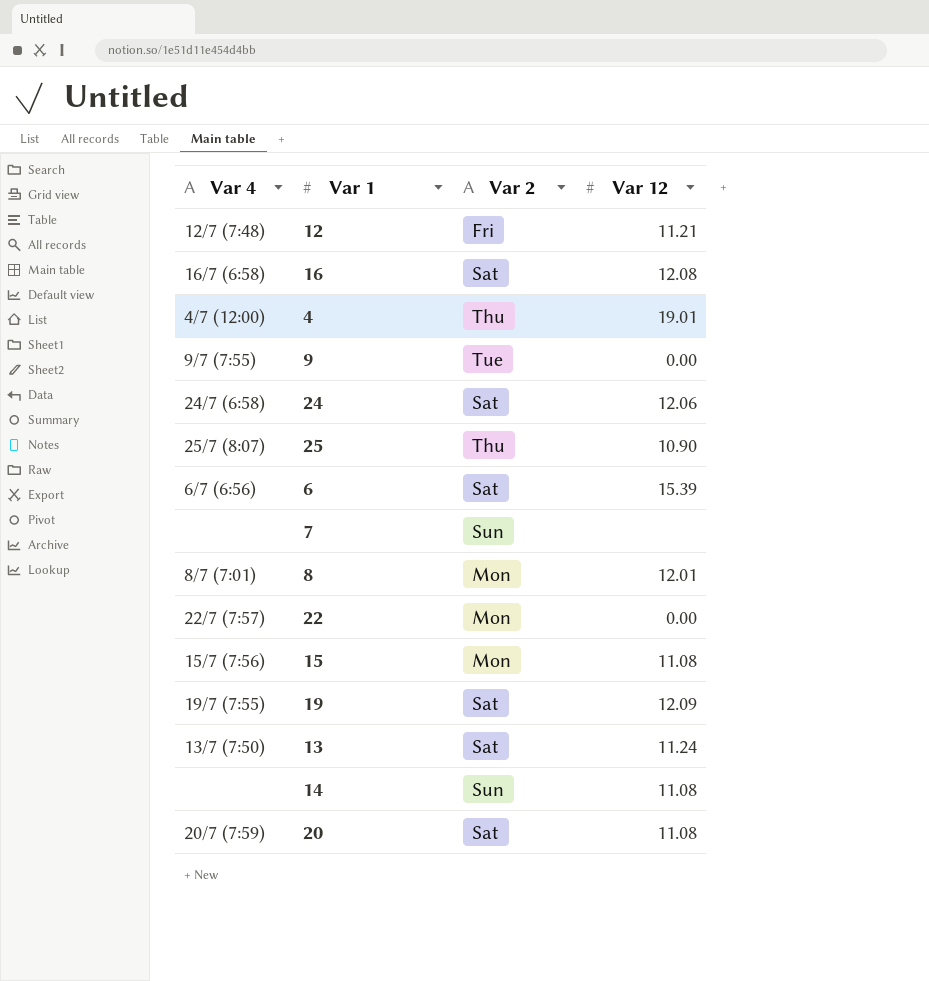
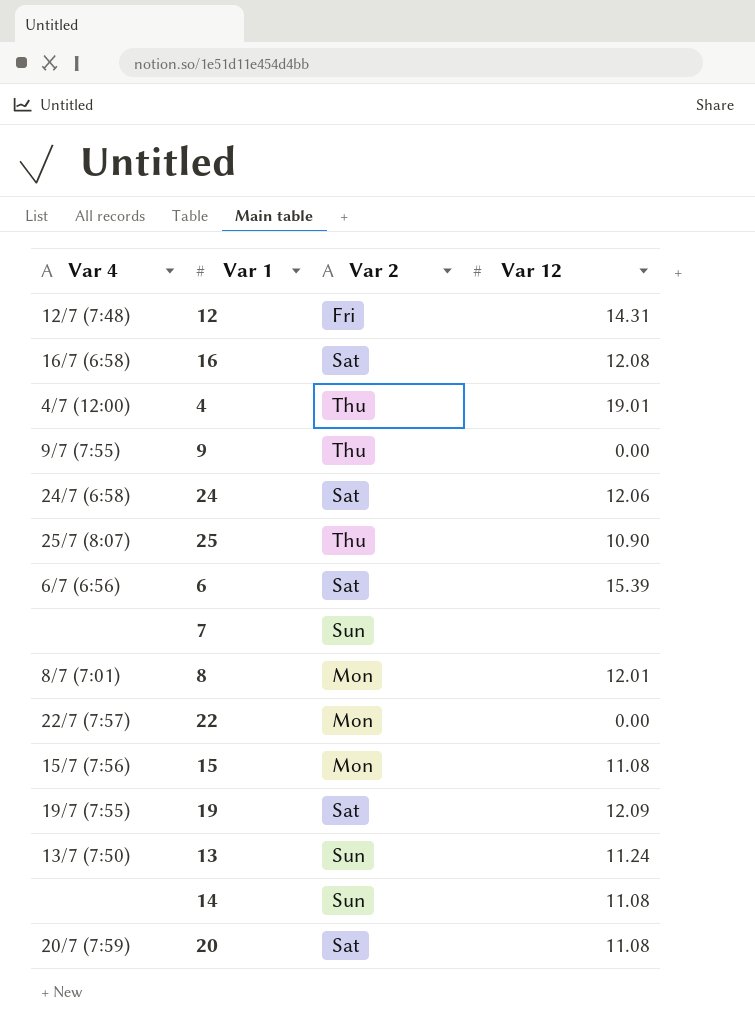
12 | Var 12: 11.21 -> 14.31
9 | Var 2: Tue -> Thu
13 | Var 2: Sat -> Sun

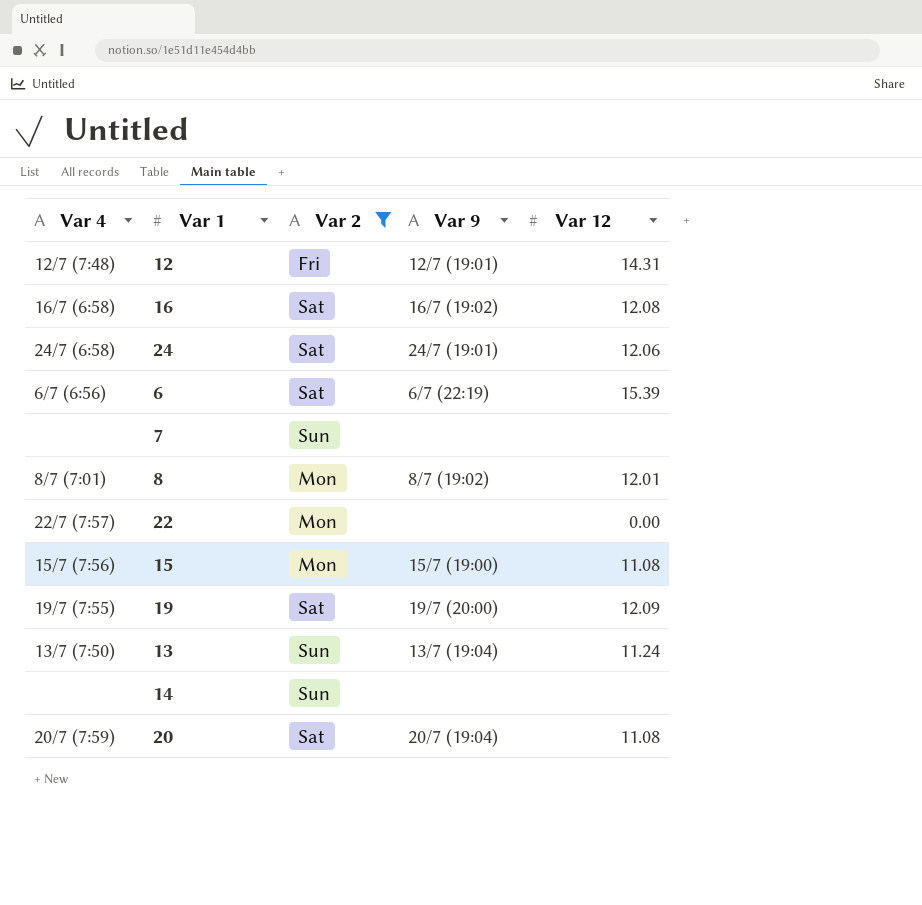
filter: none -> Var 2 != Thu
column Var 9 | position: none -> 4
14 | Var 12: 11.08 -> none

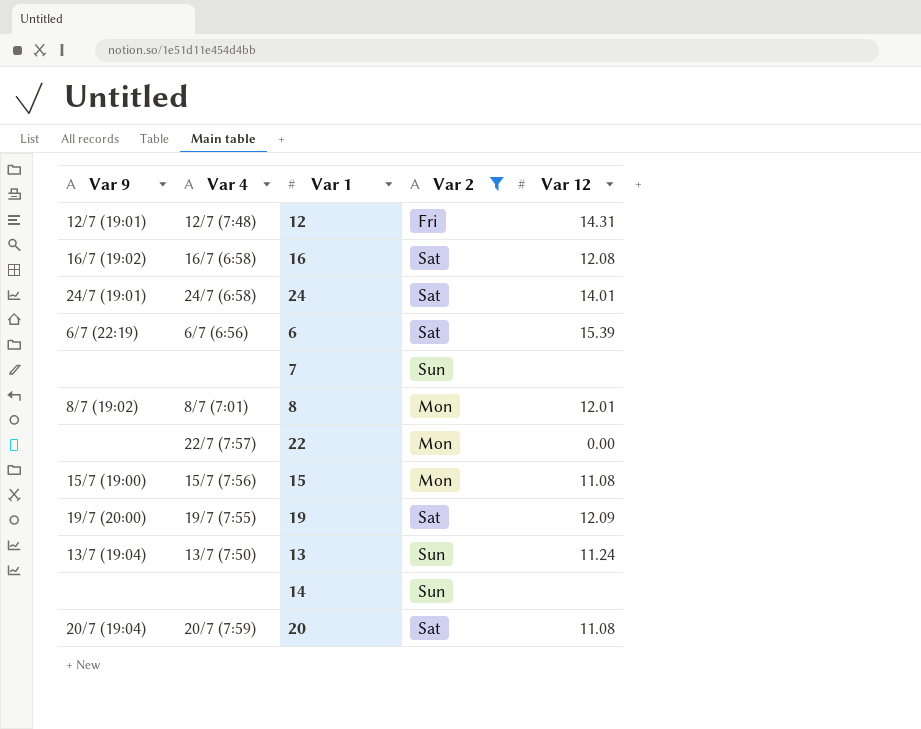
column Var 9 | position: 4 -> 1
24 | Var 12: 12.06 -> 14.01

